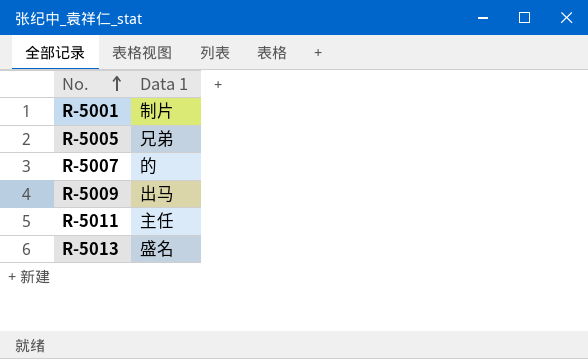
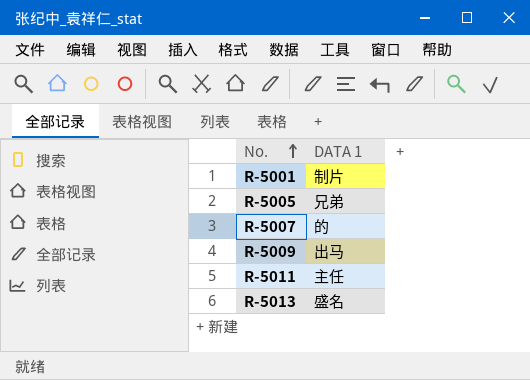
column name: Data 1 -> DATA 1

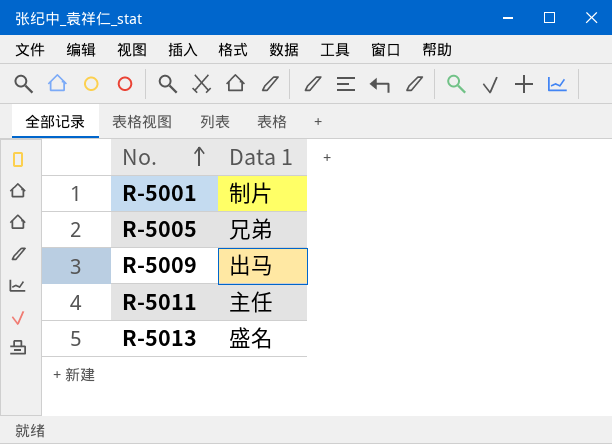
column name: DATA 1 -> Data 1
row R-5007: 的 -> none

